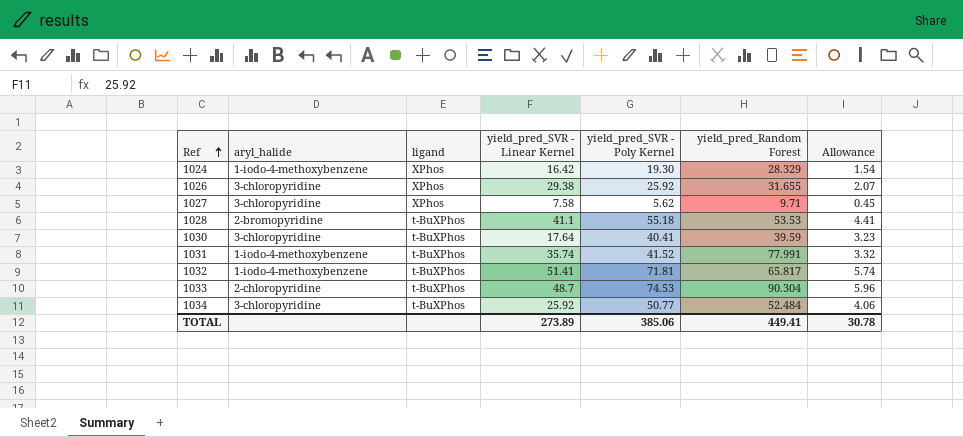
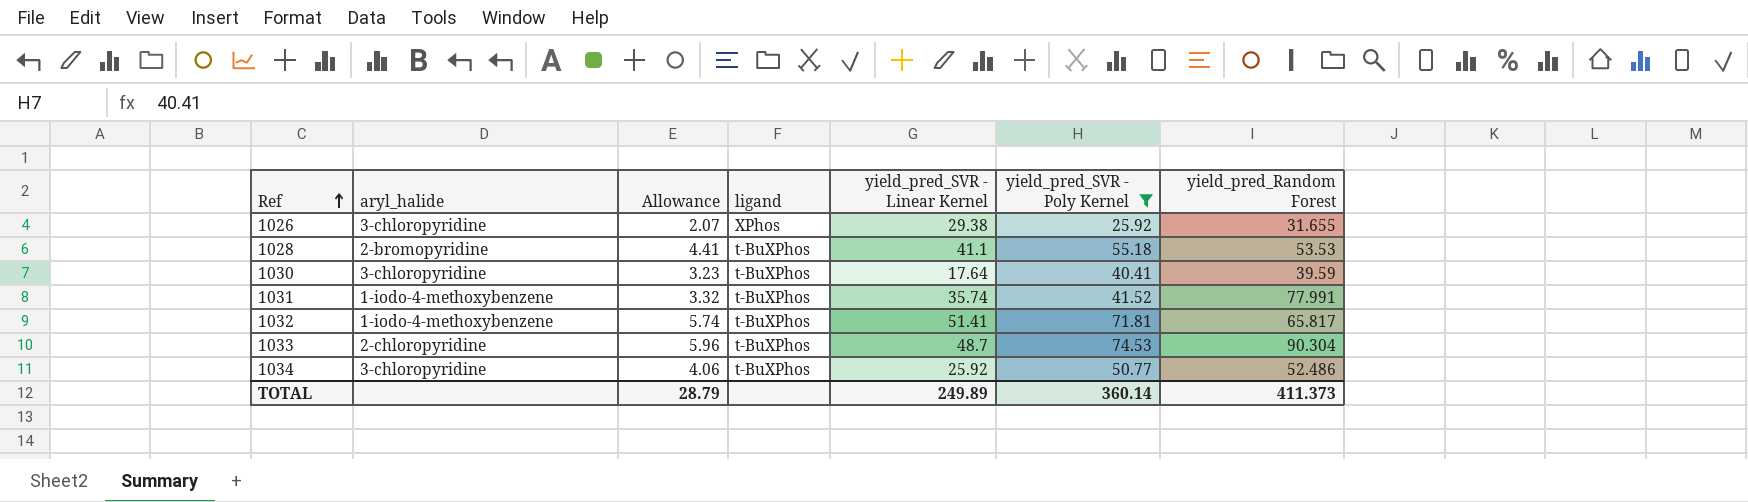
filter: none -> yield_pred_SVR - Poly Kernel >= 25.92
column Allowance | position: 7 -> 3
1034 | yield_pred_Random Forest: 52.484 -> 52.486
TOTAL | Allowance: 30.78 -> 28.79
TOTAL | yield_pred_SVR - Linear Kernel: 273.89 -> 249.89
TOTAL | yield_pred_SVR - Poly Kernel: 385.06 -> 360.14
TOTAL | yield_pred_Random Forest: 449.41 -> 411.373

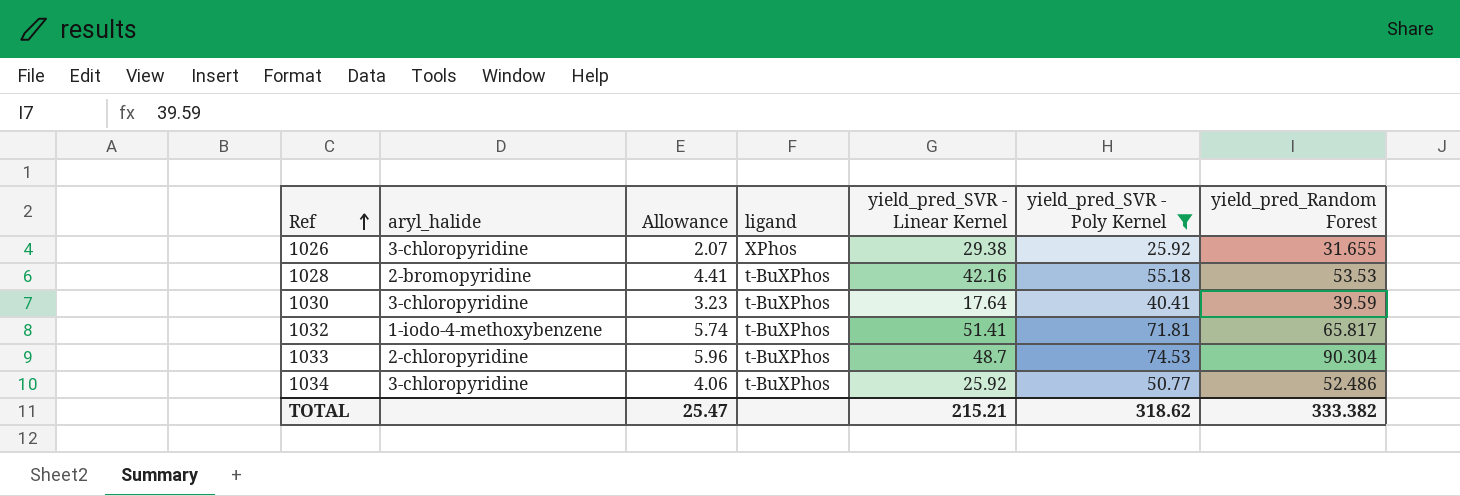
row 1031: 1-iodo-4-methoxybenzene | 3.32 | t-BuXPhos | 35.74 | 41.52 | 77.991 -> none
1028 | yield_pred_SVR - Linear Kernel: 41.1 -> 42.16
TOTAL | Allowance: 28.79 -> 25.47
TOTAL | yield_pred_SVR - Linear Kernel: 249.89 -> 215.21
TOTAL | yield_pred_SVR - Poly Kernel: 360.14 -> 318.62
TOTAL | yield_pred_Random Forest: 411.373 -> 333.382

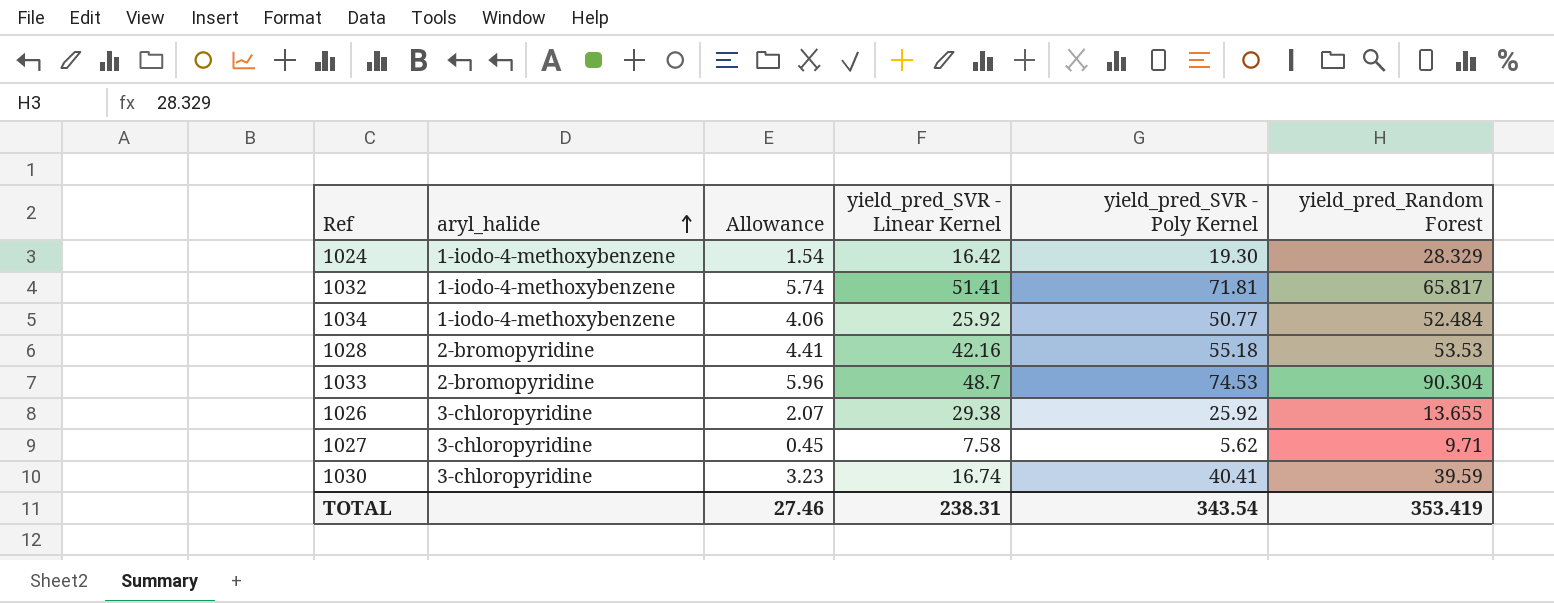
filter: yield_pred_SVR - Poly Kernel >= 25.92 -> none
row order: Ref ascending -> aryl_halide ascending
column ligand | position: 4 -> none
1034 | aryl_halide: 3-chloropyridine -> 1-iodo-4-methoxybenzene
1034 | yield_pred_Random Forest: 52.486 -> 52.484
1033 | aryl_halide: 2-chloropyridine -> 2-bromopyridine
1026 | yield_pred_Random Forest: 31.655 -> 13.655
1030 | yield_pred_SVR - Linear Kernel: 17.64 -> 16.74
TOTAL | Allowance: 25.47 -> 27.46
TOTAL | yield_pred_SVR - Linear Kernel: 215.21 -> 238.31
TOTAL | yield_pred_SVR - Poly Kernel: 318.62 -> 343.54
TOTAL | yield_pred_Random Forest: 333.382 -> 353.419

